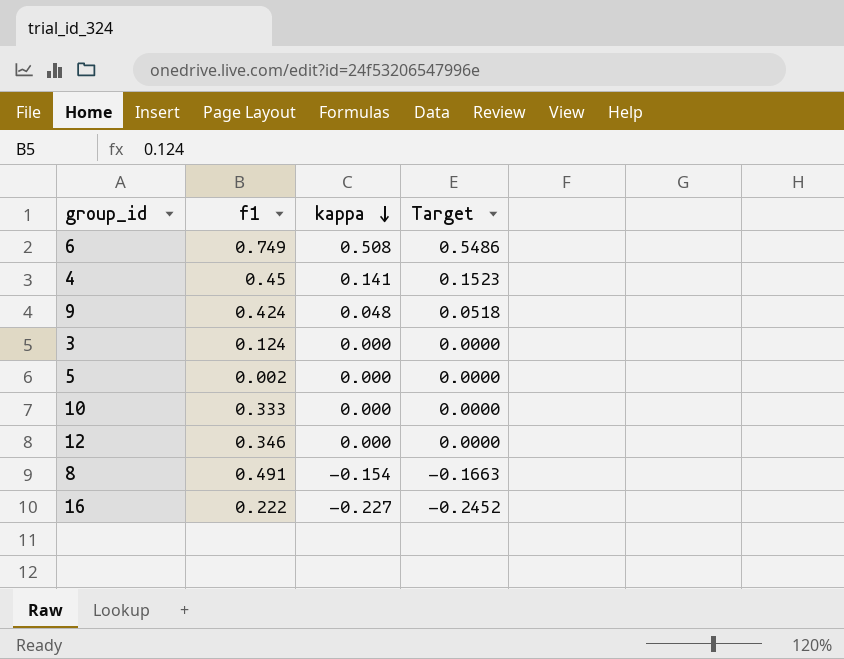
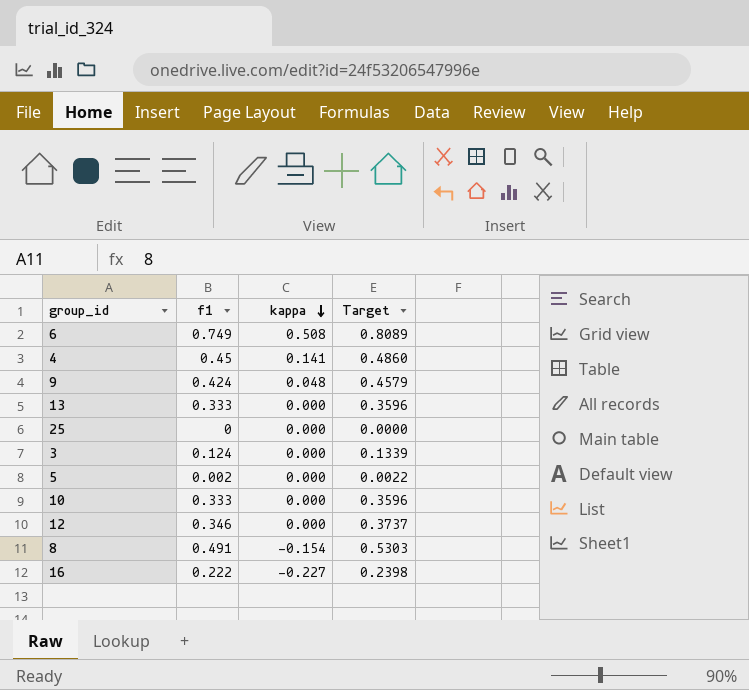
column Target | formula: [kappa] * 1.08 -> [f1] * 1.08
row 13: none -> 0.333 | 0.000 | 0.3596
row 25: none -> 0 | 0.000 | 0.0000

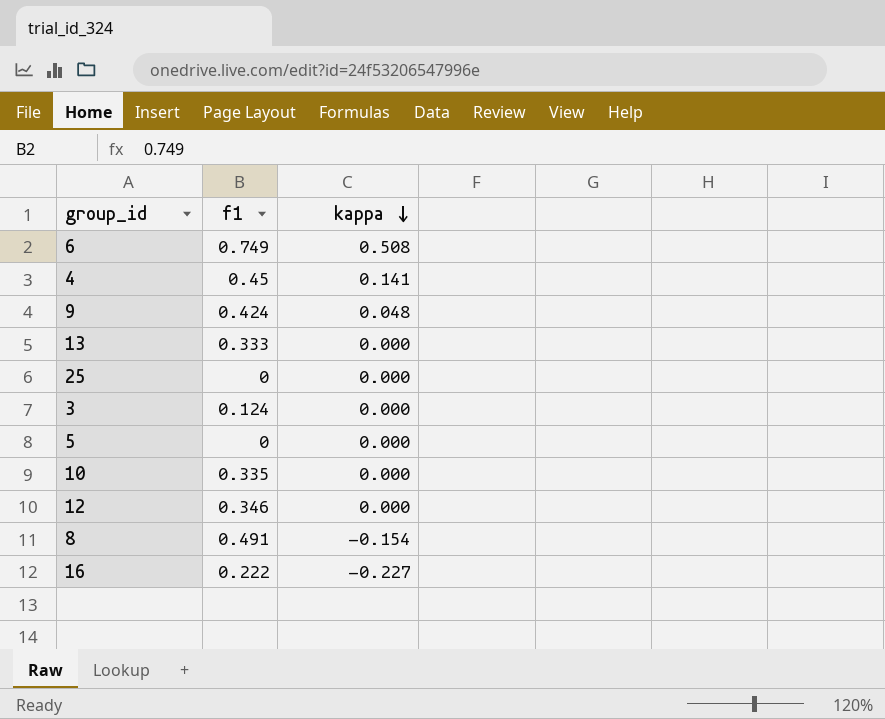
column Target | formula: [f1] * 1.08 -> none
5 | f1: 0.002 -> 0
10 | f1: 0.333 -> 0.335

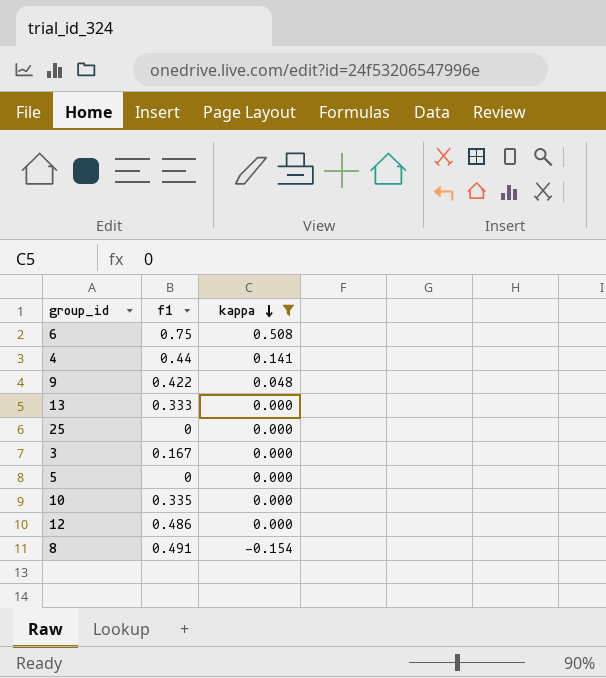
filter: none -> kappa != -0.227
6 | f1: 0.749 -> 0.75
4 | f1: 0.45 -> 0.44
9 | f1: 0.424 -> 0.422
3 | f1: 0.124 -> 0.167
12 | f1: 0.346 -> 0.486

